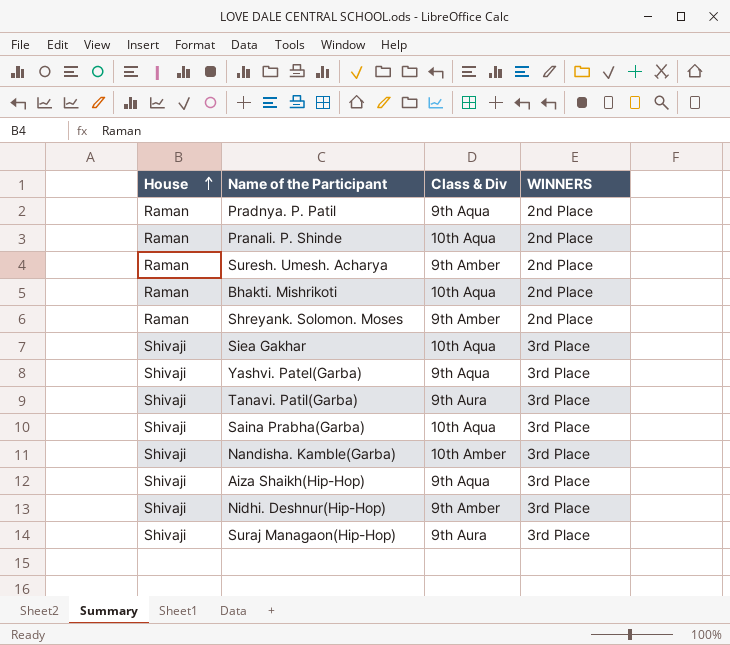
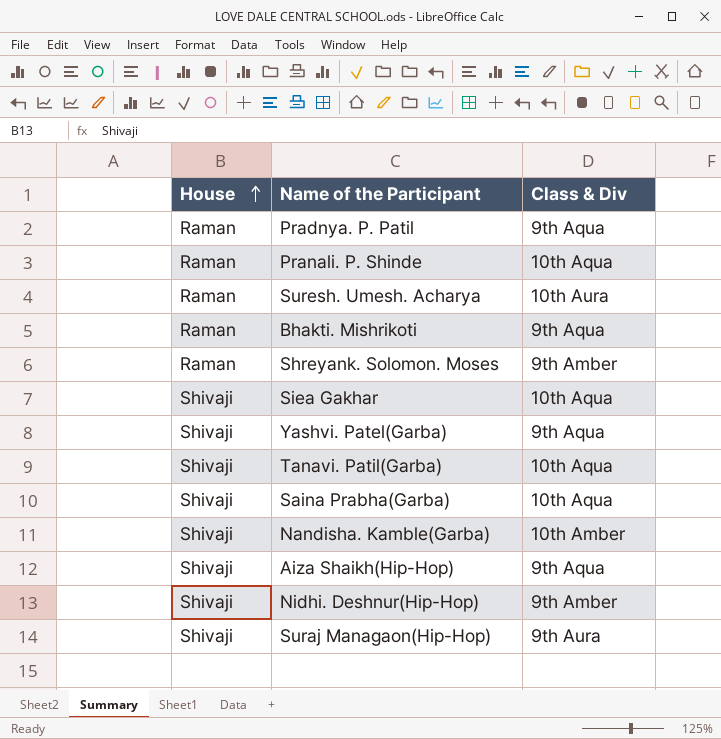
column WINNERS | position: 4 -> none
Suresh. Umesh. Acharya | Class & Div: 9th Amber -> 10th Aura
Bhakti. Mishrikoti | Class & Div: 10th Aqua -> 9th Aqua
Tanavi. Patil(Garba) | Class & Div: 9th Aura -> 10th Aqua

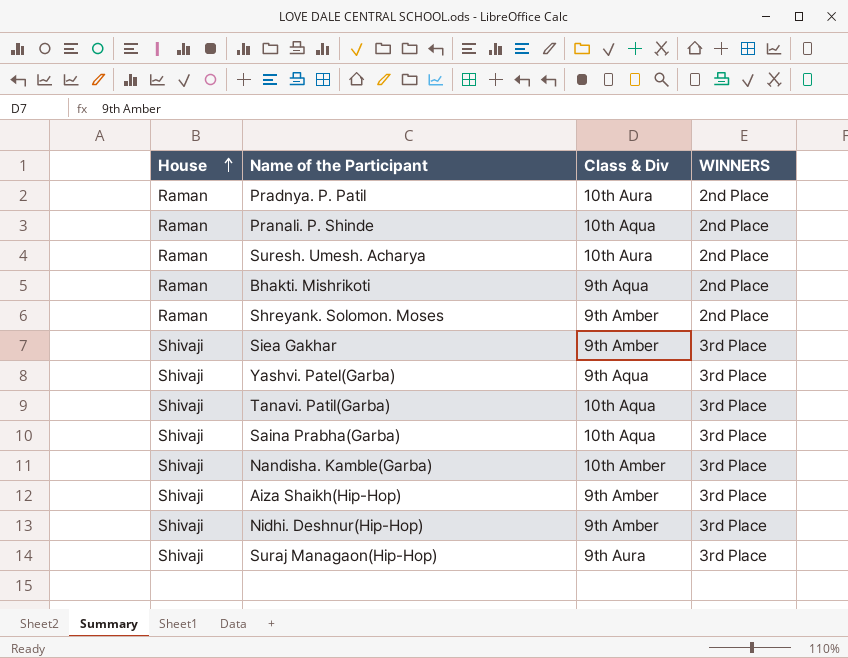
column WINNERS | position: none -> 4
Pradnya. P. Patil | Class & Div: 9th Aqua -> 10th Aura
Siea Gakhar | Class & Div: 10th Aqua -> 9th Amber
Aiza Shaikh(Hip-Hop) | Class & Div: 9th Aqua -> 9th Amber

